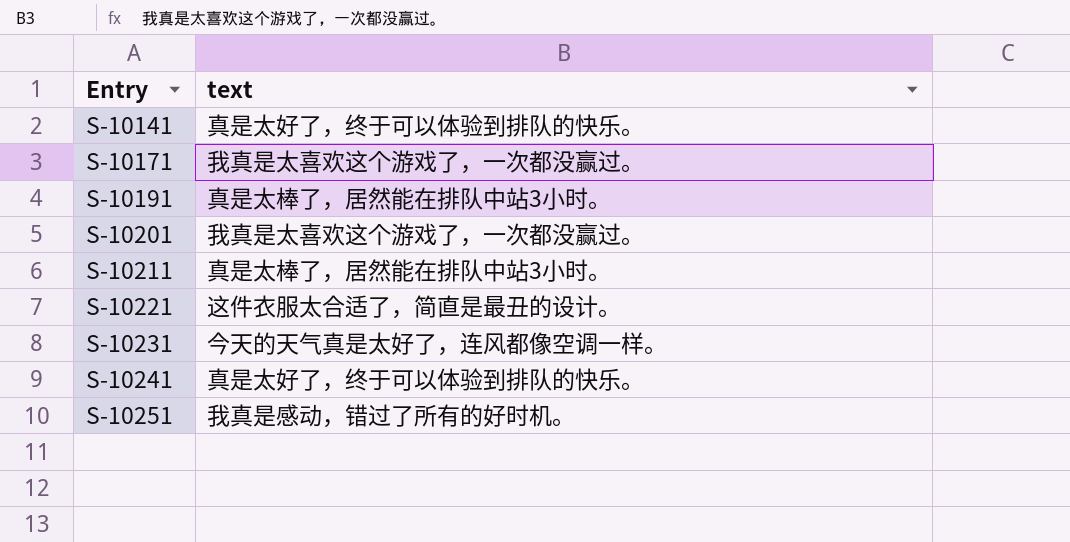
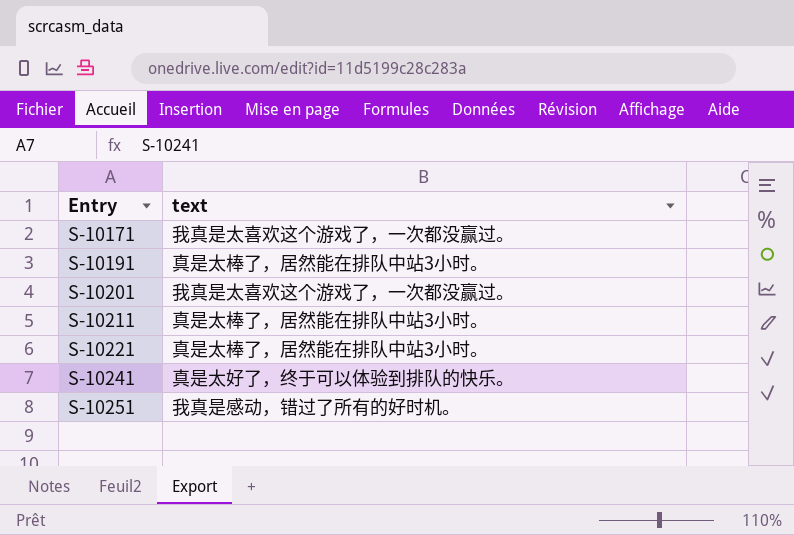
row S-10141: 真是太好了，终于可以体验到排队的快乐。 -> none
row S-10231: 今天的天气真是太好了，连风都像空调一样。 -> none
S-10221 | text: 这件衣服太合适了，简直是最丑的设计。 -> 真是太棒了，居然能在排队中站3小时。

